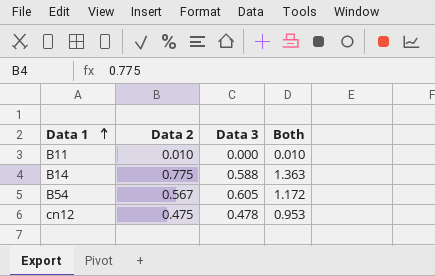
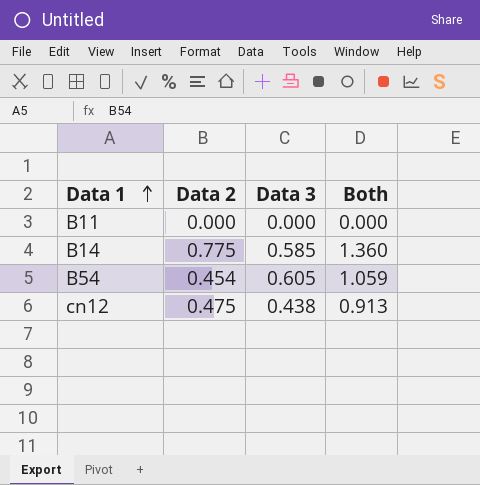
B11 | Data 2: 0.010 -> 0.000
B11 | Both: 0.010 -> 0.000
B14 | Data 3: 0.588 -> 0.585
B14 | Both: 1.363 -> 1.360
B54 | Data 2: 0.567 -> 0.454
B54 | Both: 1.172 -> 1.059
cn12 | Data 3: 0.478 -> 0.438
cn12 | Both: 0.953 -> 0.913

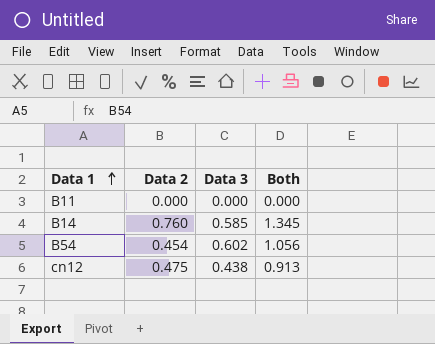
B14 | Data 2: 0.775 -> 0.760
B14 | Both: 1.360 -> 1.345
B54 | Data 3: 0.605 -> 0.602
B54 | Both: 1.059 -> 1.056

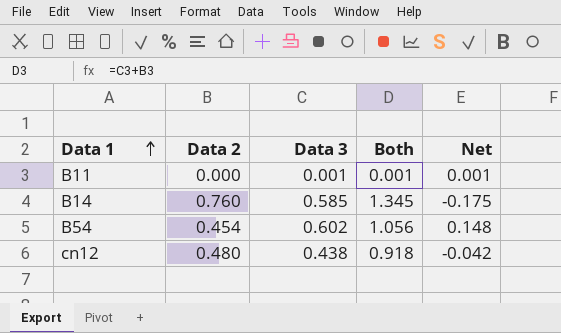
column Net | formula: none -> [Data 3] - [Data 2]
B11 | Data 3: 0.000 -> 0.001
B11 | Both: 0.000 -> 0.001
cn12 | Data 2: 0.475 -> 0.480
cn12 | Both: 0.913 -> 0.918

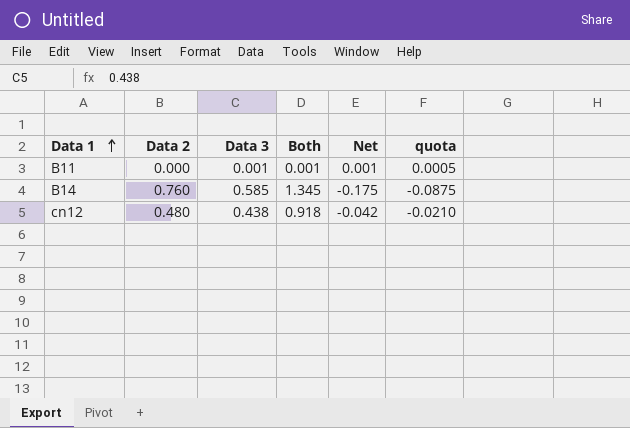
column quota | formula: none -> [Net] * 0.5
row B54: 0.454 | 0.602 | 1.056 | 0.148 -> none

